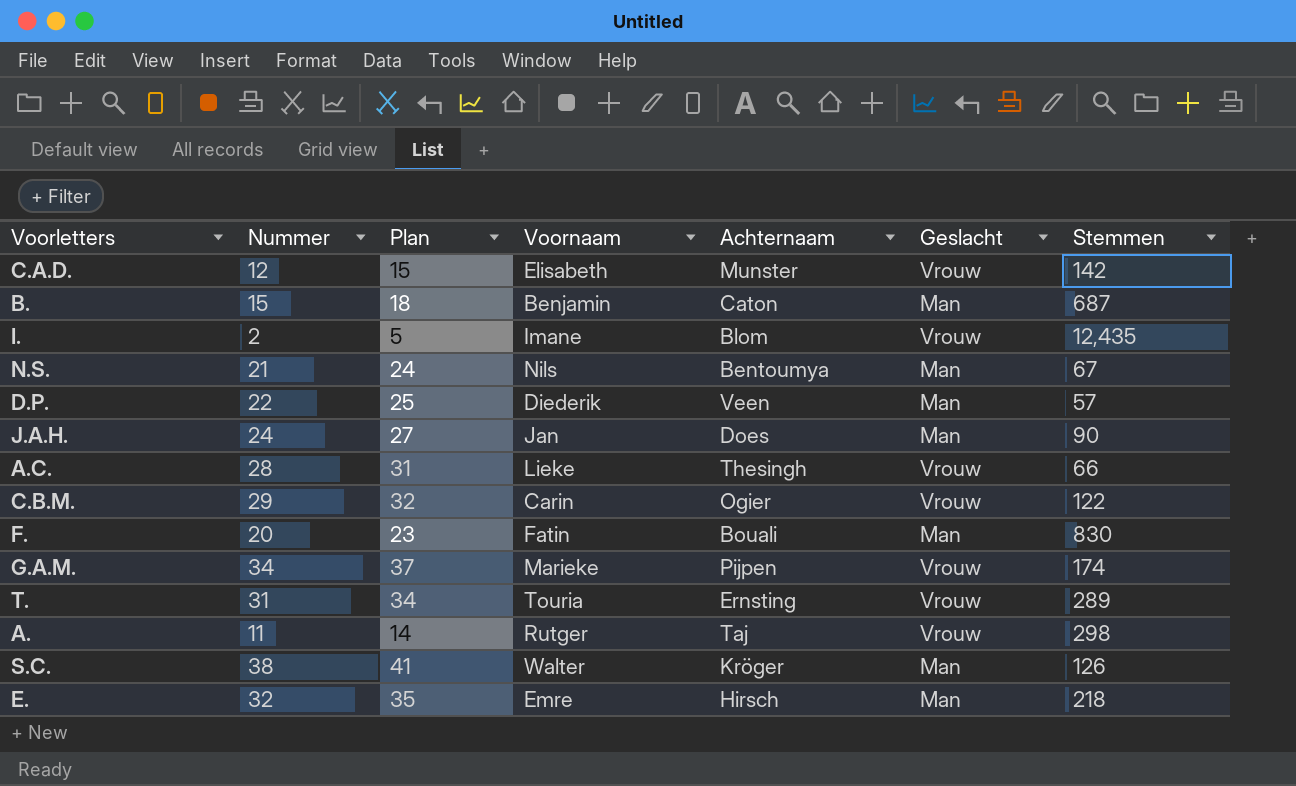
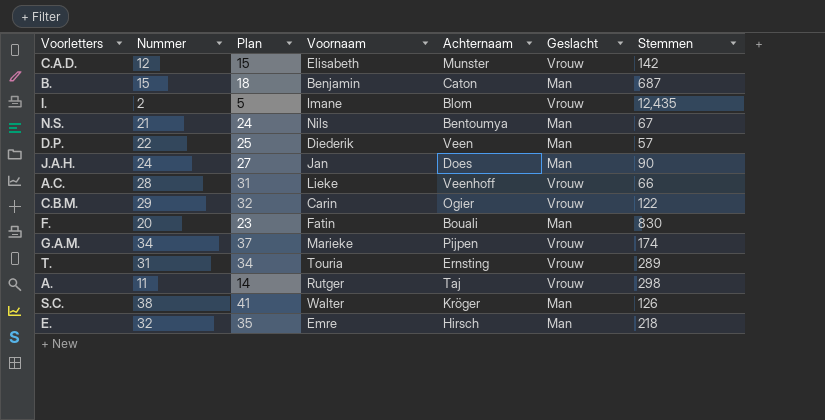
A.C. | Achternaam: Thesingh -> Veenhoff

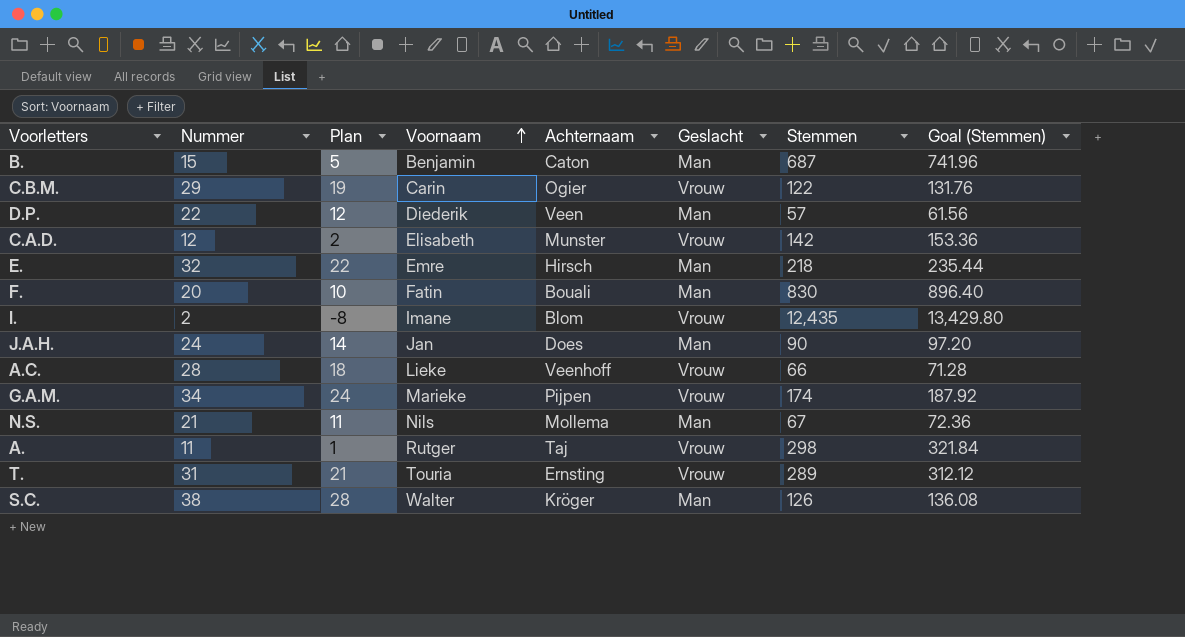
row order: none -> Voornaam ascending
column Plan | formula: [Nummer] + 3 -> [Nummer] - 10
column Goal (Stemmen) | formula: none -> [Stemmen] * 1.08
N.S. | Achternaam: Bentoumya -> Mollema

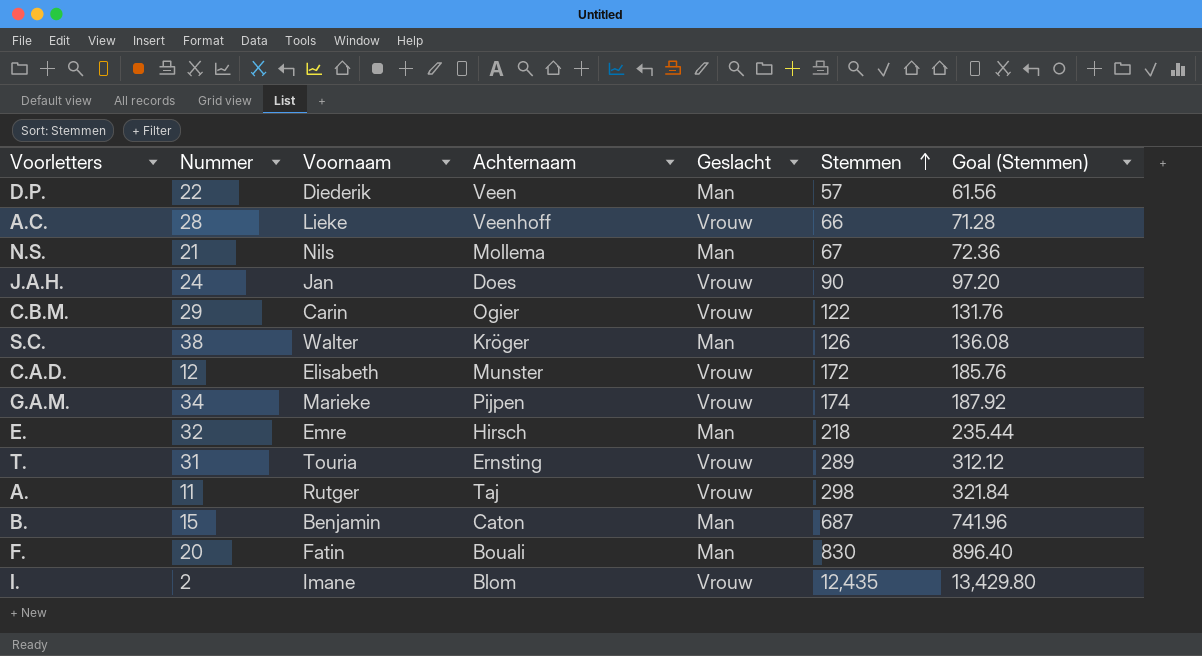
row order: Voornaam ascending -> Stemmen ascending
column Plan | formula: [Nummer] - 10 -> none
J.A.H. | Geslacht: Man -> Vrouw
C.A.D. | Stemmen: 142 -> 172
C.A.D. | Goal (Stemmen): 153.36 -> 185.76

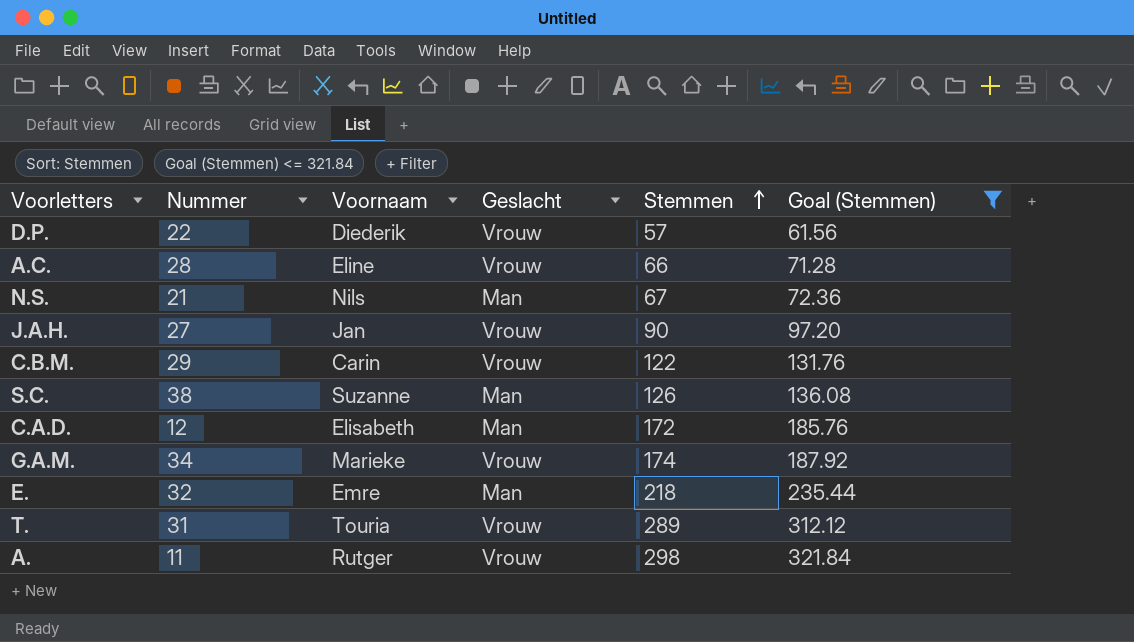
filter: none -> Goal (Stemmen) <= 321.84
column Achternaam | position: 4 -> none
D.P. | Geslacht: Man -> Vrouw
A.C. | Voornaam: Lieke -> Eline
J.A.H. | Nummer: 24 -> 27
S.C. | Voornaam: Walter -> Suzanne
C.A.D. | Geslacht: Vrouw -> Man

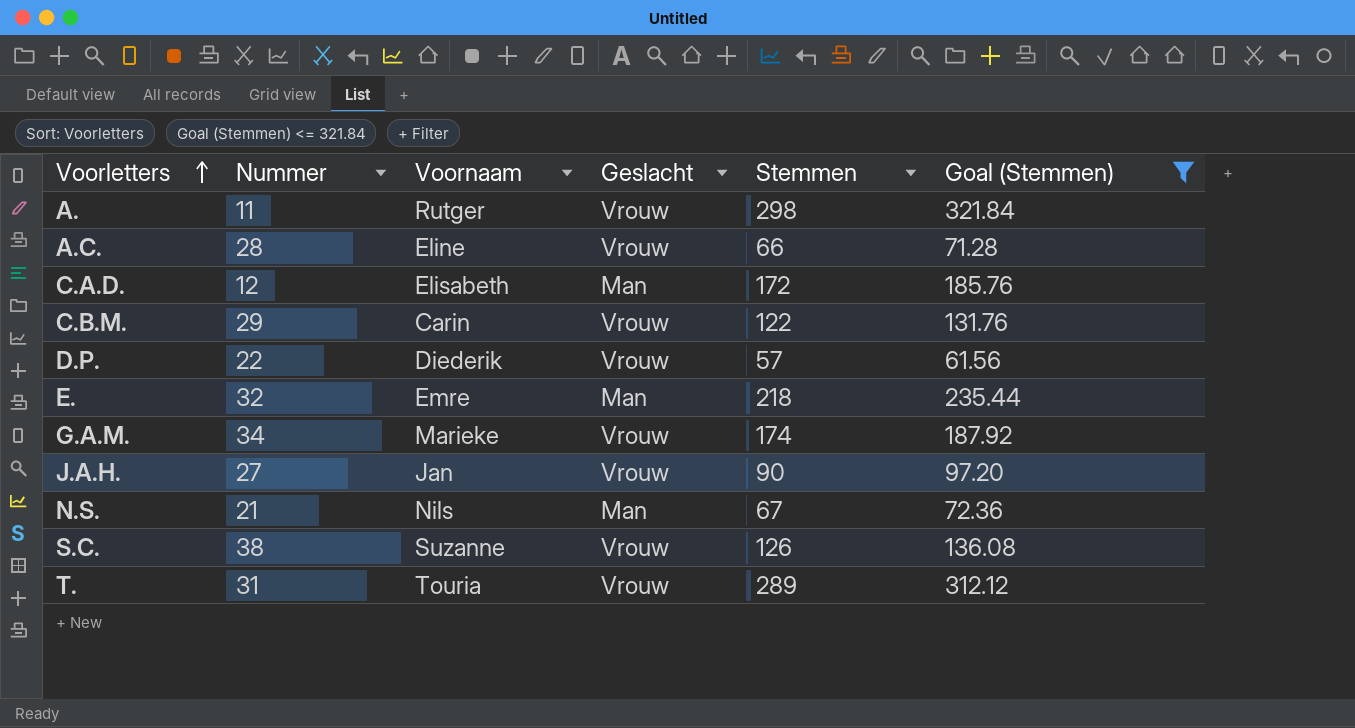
row order: Stemmen ascending -> Voorletters ascending
S.C. | Geslacht: Man -> Vrouw

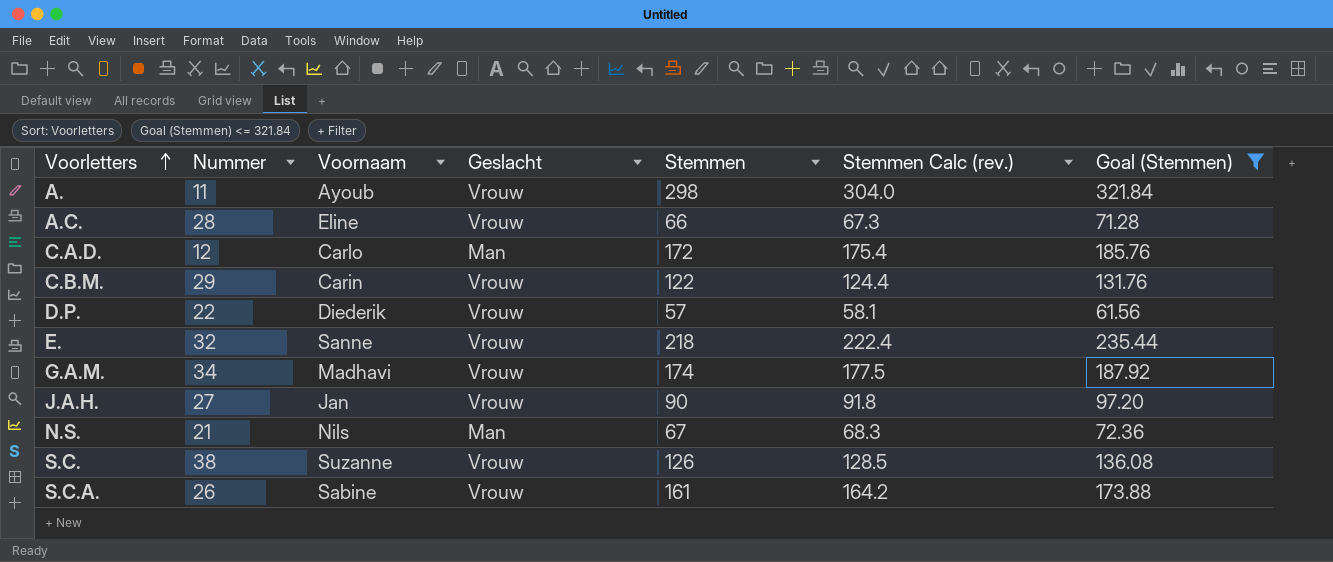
column Stemmen Calc (rev.) | formula: none -> [Stemmen] * 1.02
row T.: 31 | Touria | Vrouw | 289 | 312.12 -> none
A. | Voornaam: Rutger -> Ayoub
C.A.D. | Voornaam: Elisabeth -> Carlo
E. | Voornaam: Emre -> Sanne
E. | Geslacht: Man -> Vrouw
G.A.M. | Voornaam: Marieke -> Madhavi
row S.C.A.: none -> 26 | Sabine | Vrouw | 161 | 164.2 | 173.88

